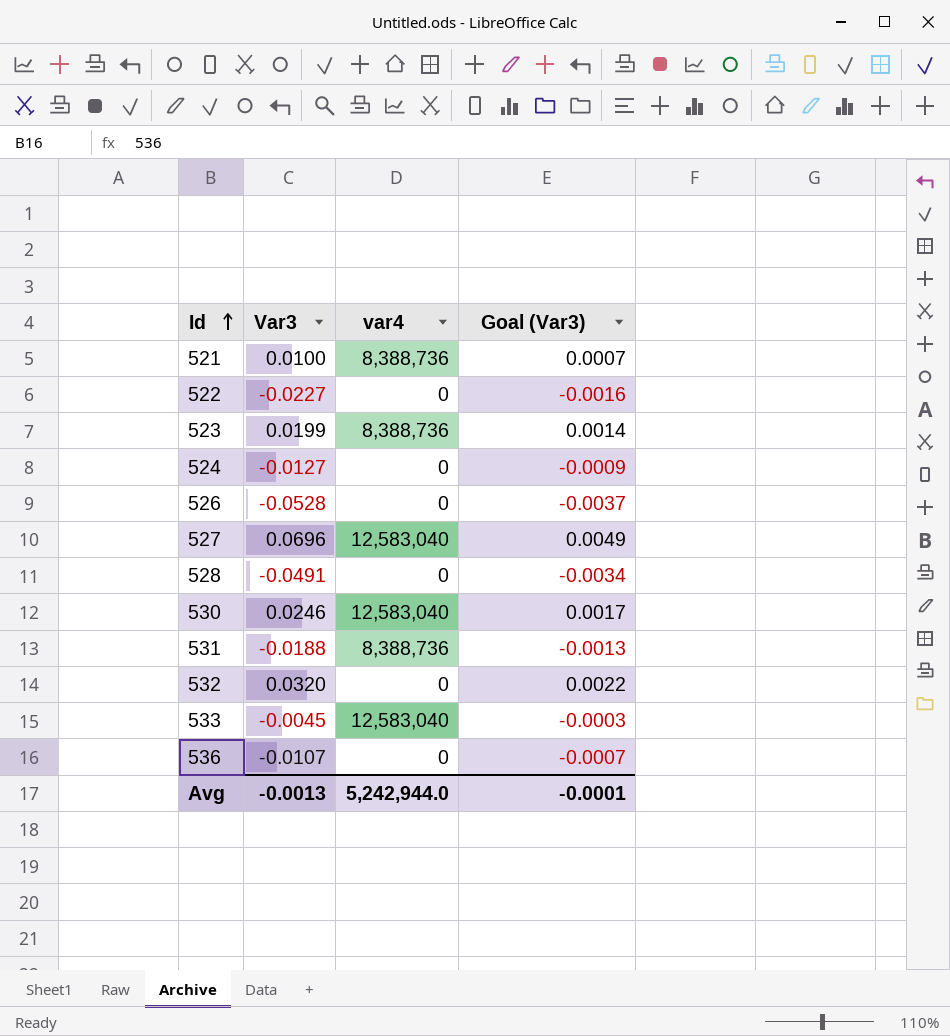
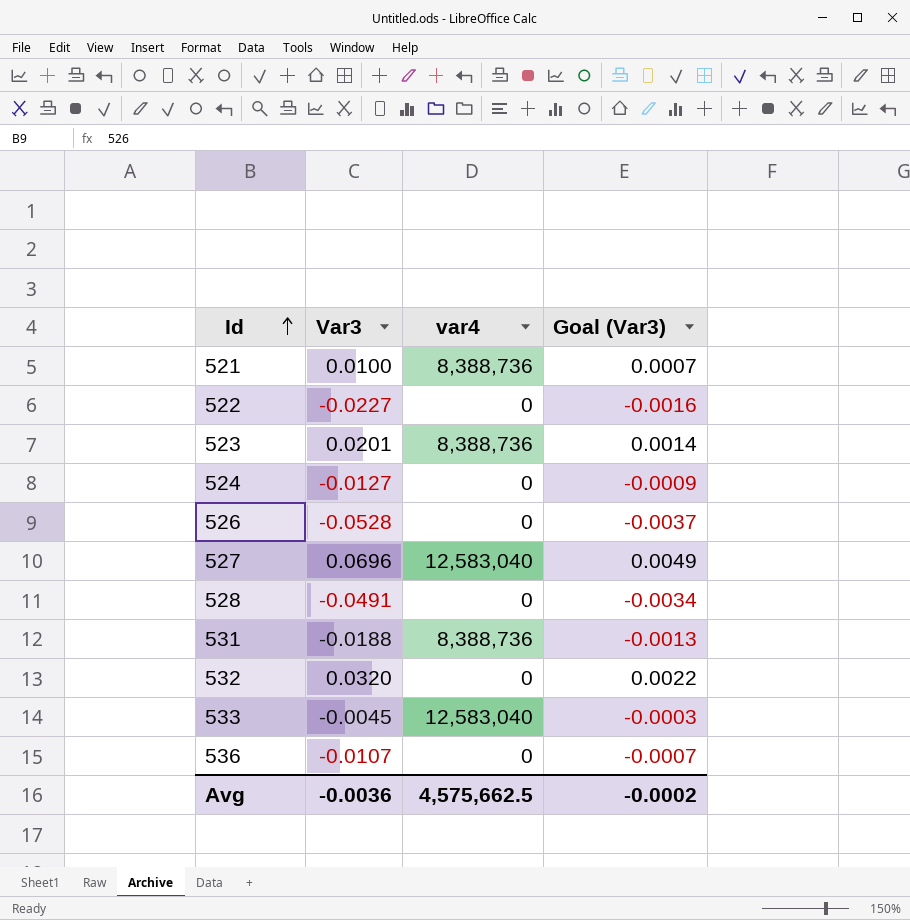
row 530: 0.0246 | 12,583,040 | 0.0017 -> none
523 | Var3: 0.0199 -> 0.0201
Avg | Var3: -0.0013 -> -0.0036
Avg | var4: 5,242,944.0 -> 4,575,662.5
Avg | Goal (Var3): -0.0001 -> -0.0002

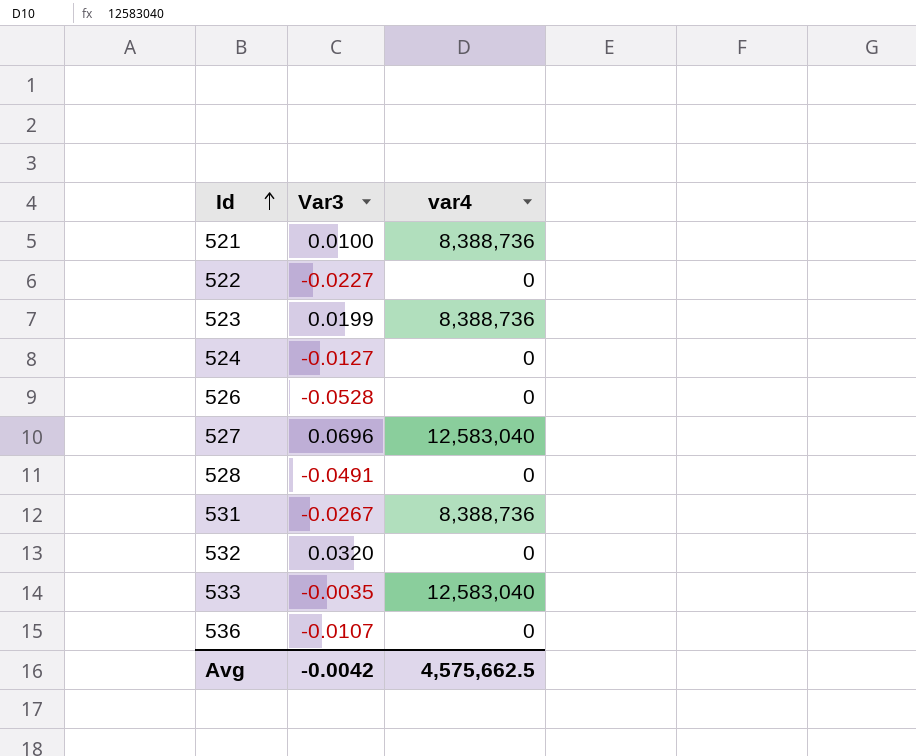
column Goal (Var3) | formula: [Var3] * 0.07 -> none
523 | Var3: 0.0201 -> 0.0199
531 | Var3: -0.0188 -> -0.0267
533 | Var3: -0.0045 -> -0.0035
Avg | Var3: -0.0036 -> -0.0042

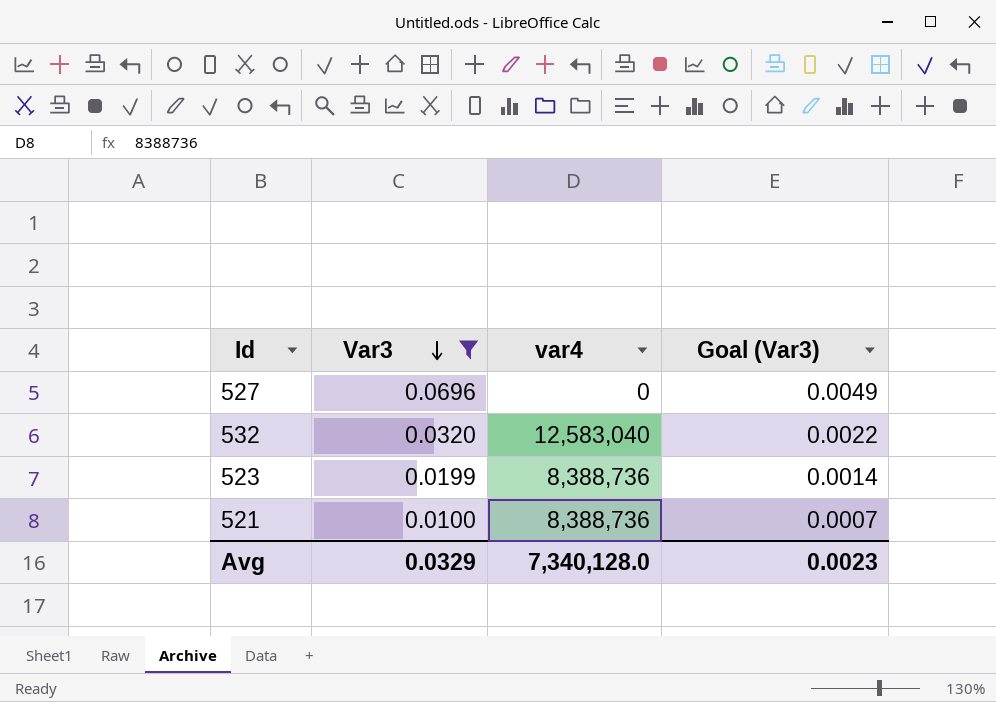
filter: none -> Var3 >= 0.0100
row order: Id ascending -> Var3 descending
column Goal (Var3) | formula: none -> [Var3] * 0.07
527 | var4: 12,583,040 -> 0
532 | var4: 0 -> 12,583,040
Avg | Var3: -0.0042 -> 0.0329
Avg | var4: 4,575,662.5 -> 7,340,128.0

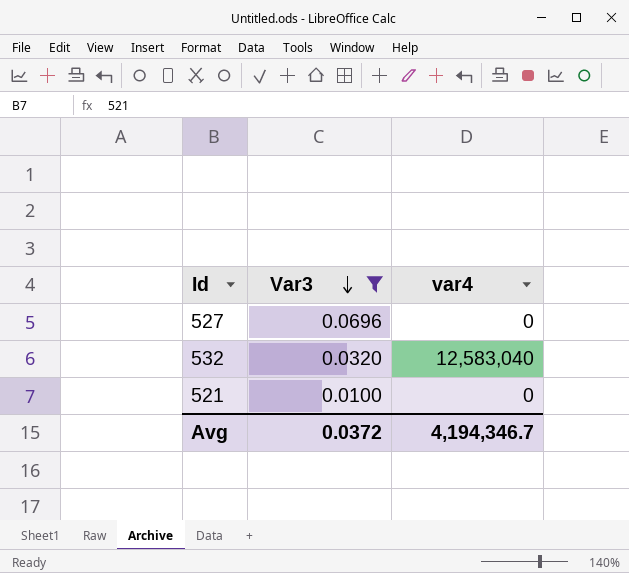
column Goal (Var3) | formula: [Var3] * 0.07 -> none
row 523: 0.0199 | 8,388,736 | 0.0014 -> none
521 | var4: 8,388,736 -> 0
Avg | Var3: 0.0329 -> 0.0372
Avg | var4: 7,340,128.0 -> 4,194,346.7

